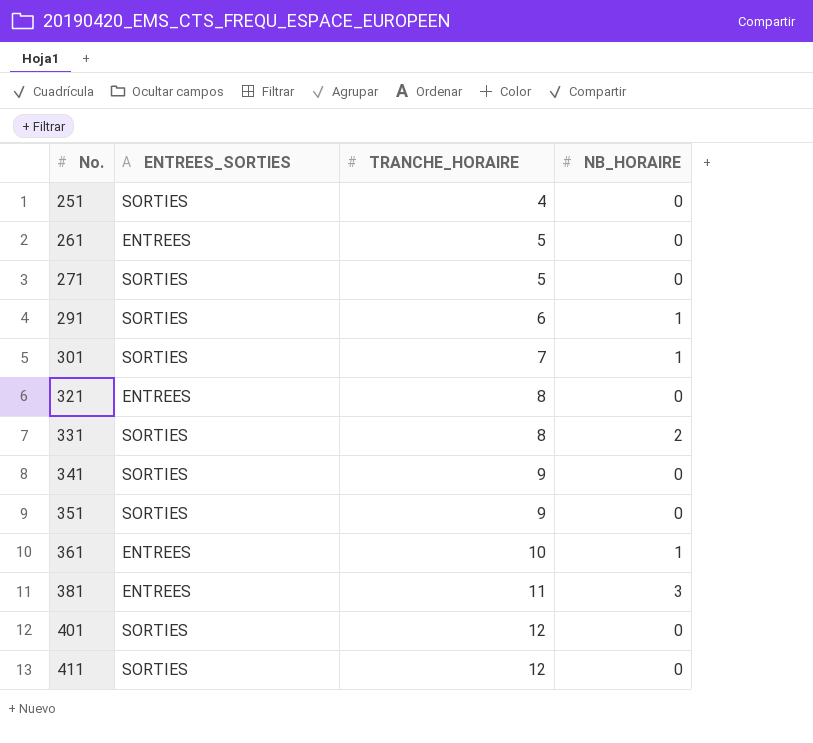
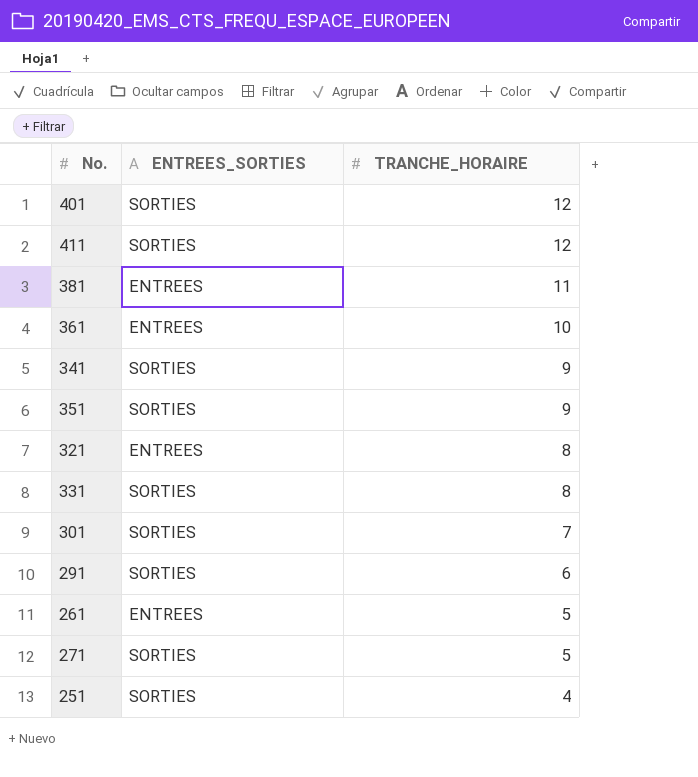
row order: No. ascending -> TRANCHE_HORAIRE descending
column NB_HORAIRE | position: 4 -> none

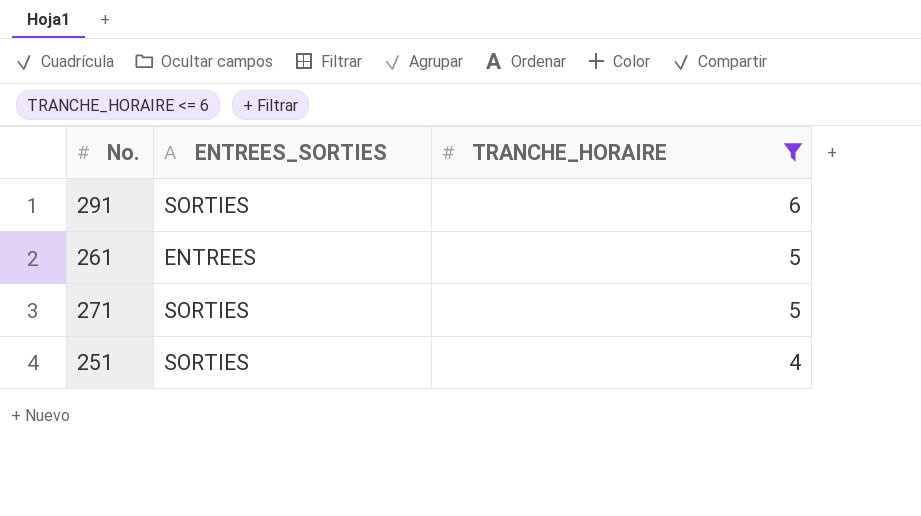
filter: none -> TRANCHE_HORAIRE <= 6

